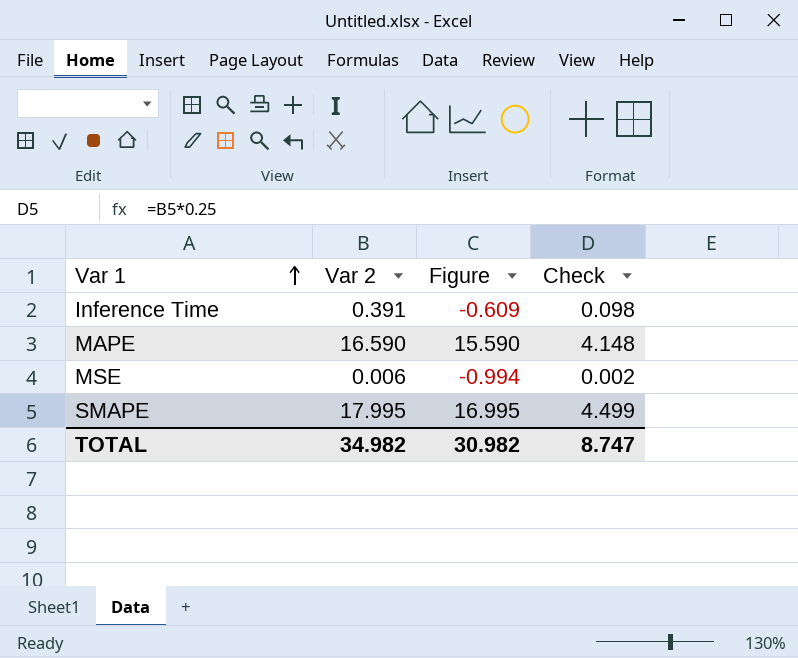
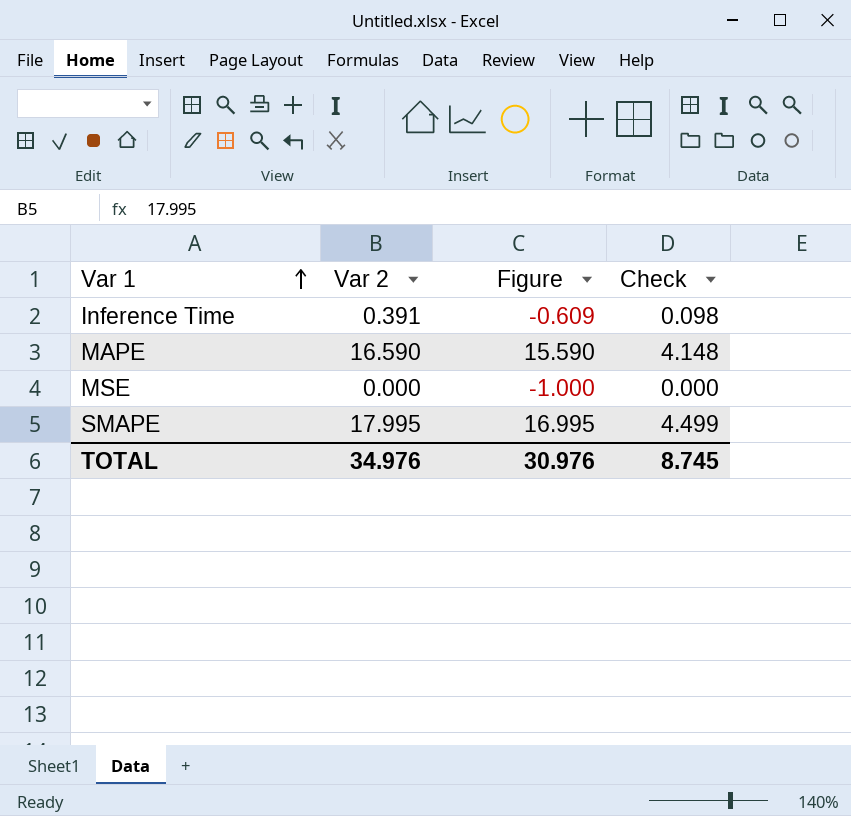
MSE | Var 2: 0.006 -> 0.000
MSE | Figure: -0.994 -> -1.000
MSE | Check: 0.002 -> 0.000
TOTAL | Var 2: 34.982 -> 34.976
TOTAL | Figure: 30.982 -> 30.976
TOTAL | Check: 8.747 -> 8.745

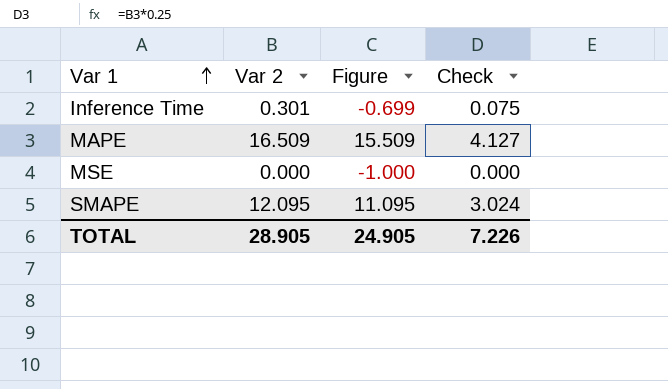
Inference Time | Var 2: 0.391 -> 0.301
Inference Time | Figure: -0.609 -> -0.699
Inference Time | Check: 0.098 -> 0.075
MAPE | Var 2: 16.590 -> 16.509
MAPE | Figure: 15.590 -> 15.509
MAPE | Check: 4.148 -> 4.127
SMAPE | Var 2: 17.995 -> 12.095
SMAPE | Figure: 16.995 -> 11.095
SMAPE | Check: 4.499 -> 3.024
TOTAL | Var 2: 34.976 -> 28.905
TOTAL | Figure: 30.976 -> 24.905
TOTAL | Check: 8.745 -> 7.226

